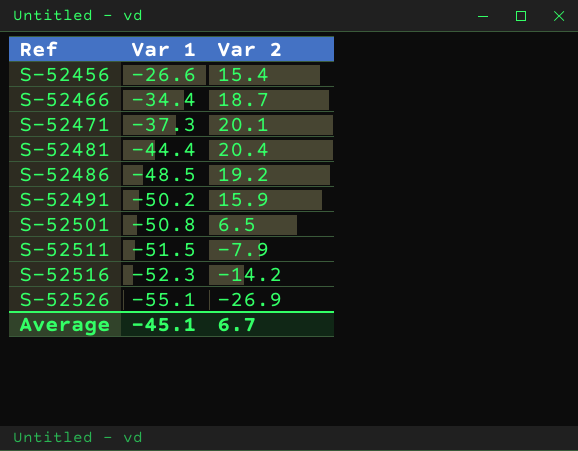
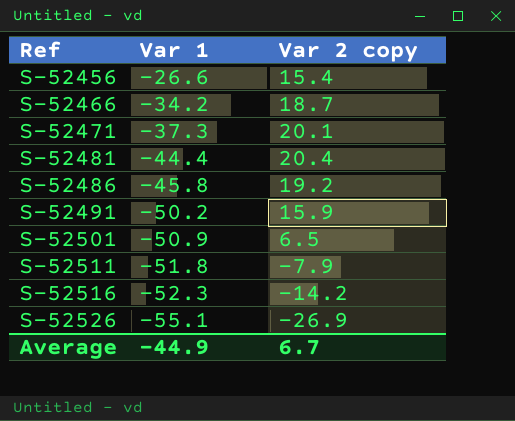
column name: Var 2 -> Var 2 copy
S-52466 | Var 1: -34.4 -> -34.2
S-52486 | Var 1: -48.5 -> -45.8
S-52501 | Var 1: -50.8 -> -50.9
S-52511 | Var 1: -51.5 -> -51.8
Average | Var 1: -45.1 -> -44.9

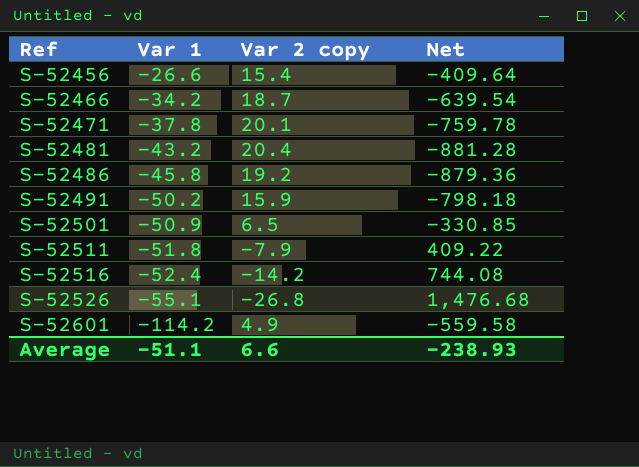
column Net | formula: none -> [Var 1] * [Var 2 copy]
S-52471 | Var 1: -37.3 -> -37.8
S-52481 | Var 1: -44.4 -> -43.2
S-52516 | Var 1: -52.3 -> -52.4
S-52526 | Var 2 copy: -26.9 -> -26.8
row S-52601: none -> -114.2 | 4.9 | -559.58
Average | Var 1: -44.9 -> -51.1
Average | Var 2 copy: 6.7 -> 6.6

